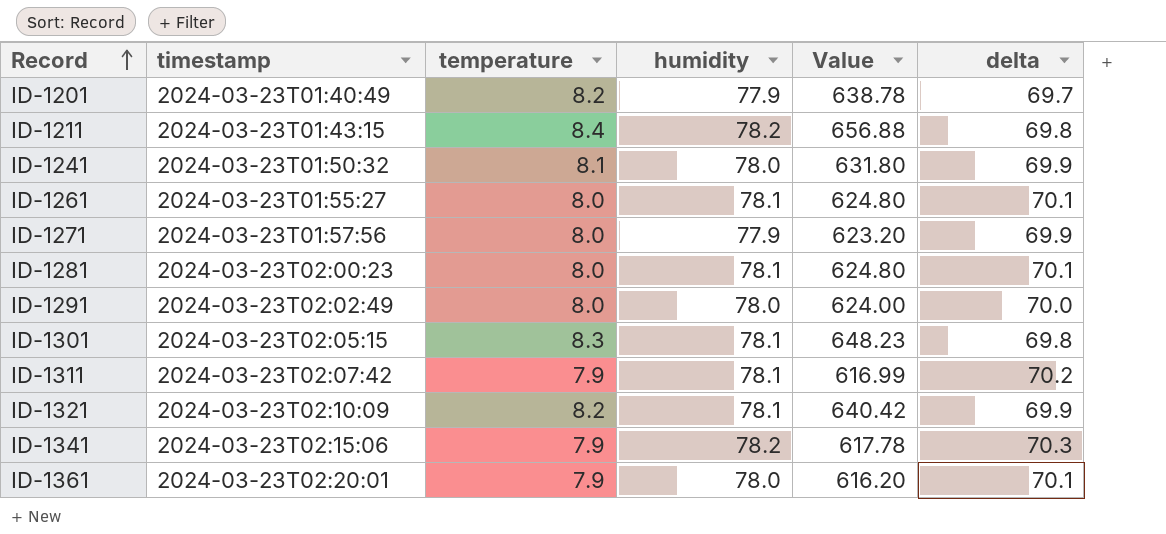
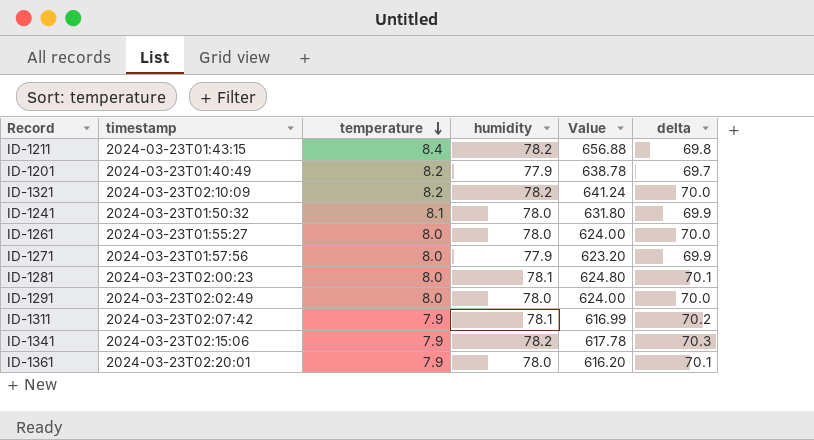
row order: Record ascending -> temperature descending
row ID-1301: 2024-03-23T02:05:15 | 8.3 | 78.1 | 648.23 | 69.8 -> none
ID-1321 | humidity: 78.1 -> 78.2
ID-1321 | Value: 640.42 -> 641.24
ID-1321 | delta: 69.9 -> 70.0
ID-1261 | humidity: 78.1 -> 78.0
ID-1261 | Value: 624.80 -> 624.00
ID-1261 | delta: 70.1 -> 70.0

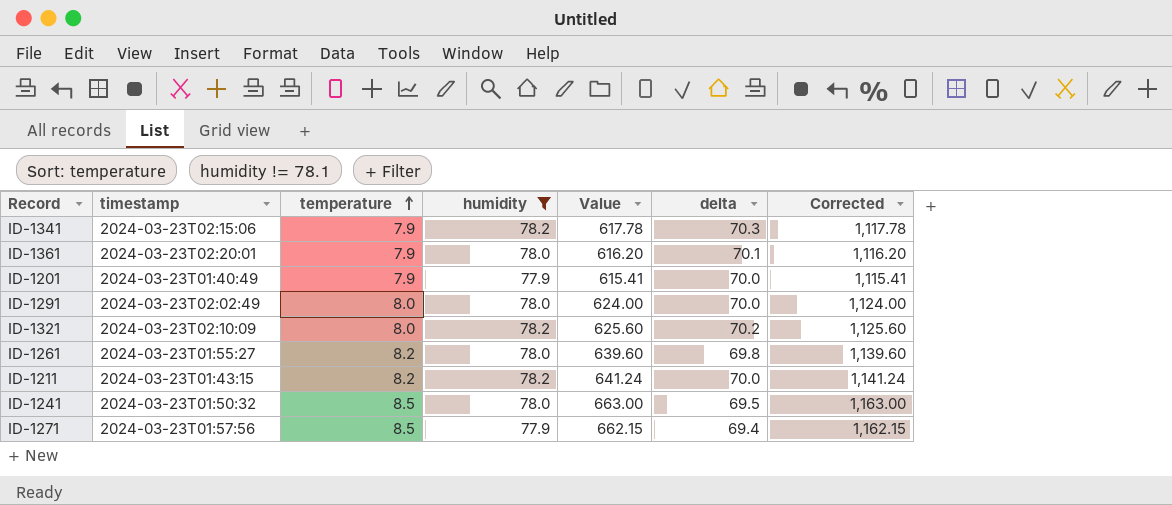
filter: none -> humidity != 78.1
row order: temperature descending -> temperature ascending
column Corrected | formula: none -> [Value] + 500
ID-1201 | temperature: 8.2 -> 7.9
ID-1201 | Value: 638.78 -> 615.41
ID-1201 | delta: 69.7 -> 70.0
ID-1321 | temperature: 8.2 -> 8.0
ID-1321 | Value: 641.24 -> 625.60
ID-1321 | delta: 70.0 -> 70.2
ID-1261 | temperature: 8.0 -> 8.2
ID-1261 | Value: 624.00 -> 639.60
ID-1261 | delta: 70.0 -> 69.8
ID-1211 | temperature: 8.4 -> 8.2
ID-1211 | Value: 656.88 -> 641.24
ID-1211 | delta: 69.8 -> 70.0
ID-1241 | temperature: 8.1 -> 8.5
ID-1241 | Value: 631.80 -> 663.00
ID-1241 | delta: 69.9 -> 69.5
ID-1271 | temperature: 8.0 -> 8.5
ID-1271 | Value: 623.20 -> 662.15
ID-1271 | delta: 69.9 -> 69.4

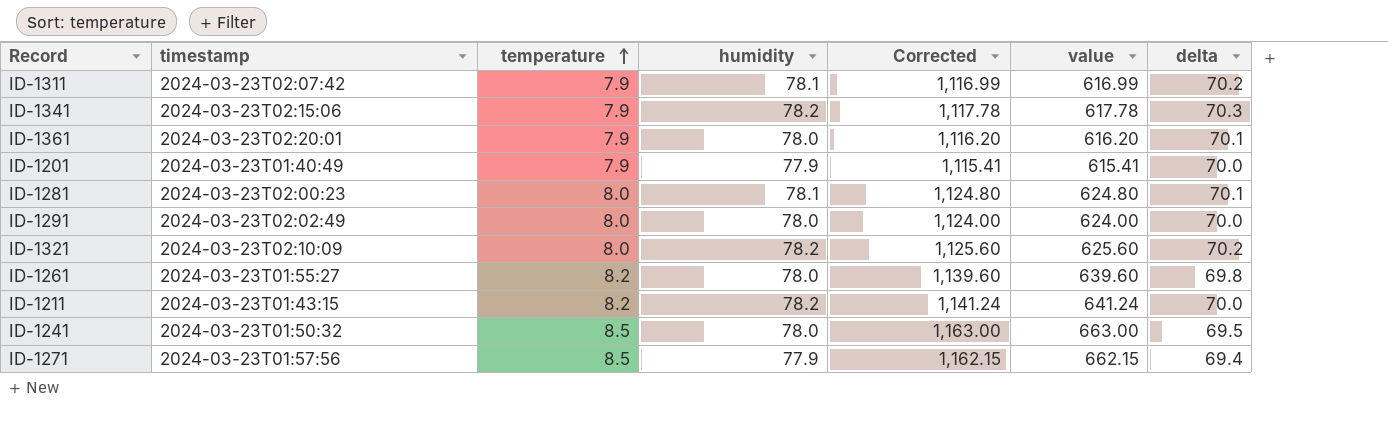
filter: humidity != 78.1 -> none
column Corrected | position: 7 -> 5
column name: Value -> value

